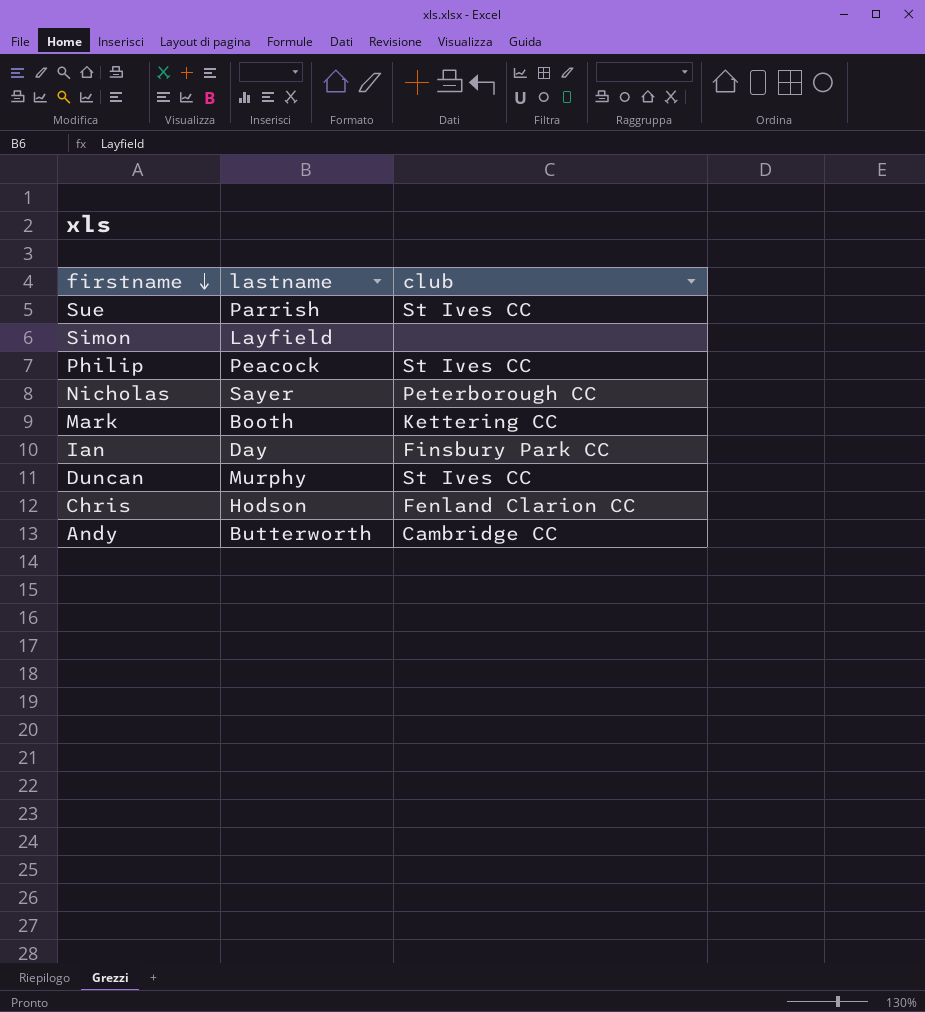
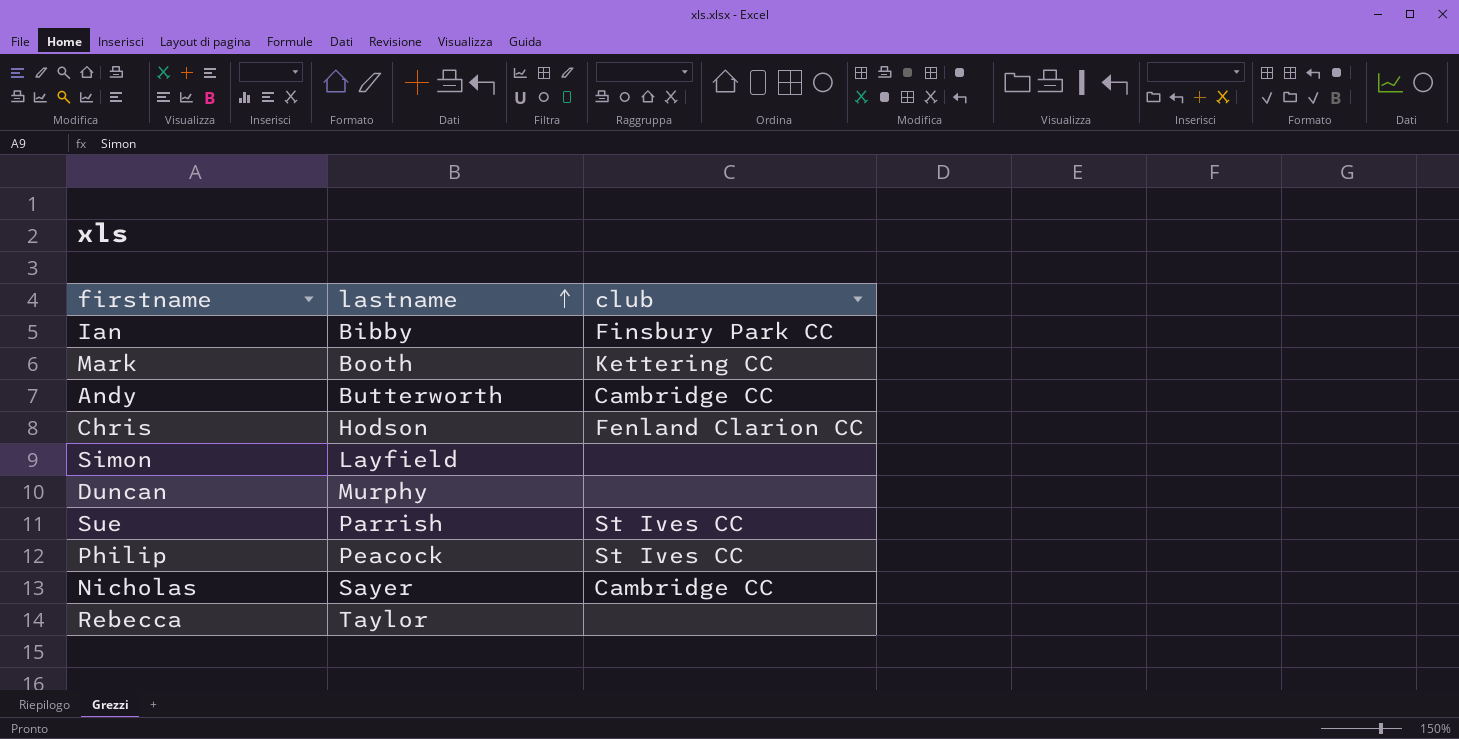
row order: firstname descending -> lastname ascending
Ian | lastname: Day -> Bibby
Duncan | club: St Ives CC -> none
Nicholas | club: Peterborough CC -> Cambridge CC
row Rebecca: none -> Taylor | none

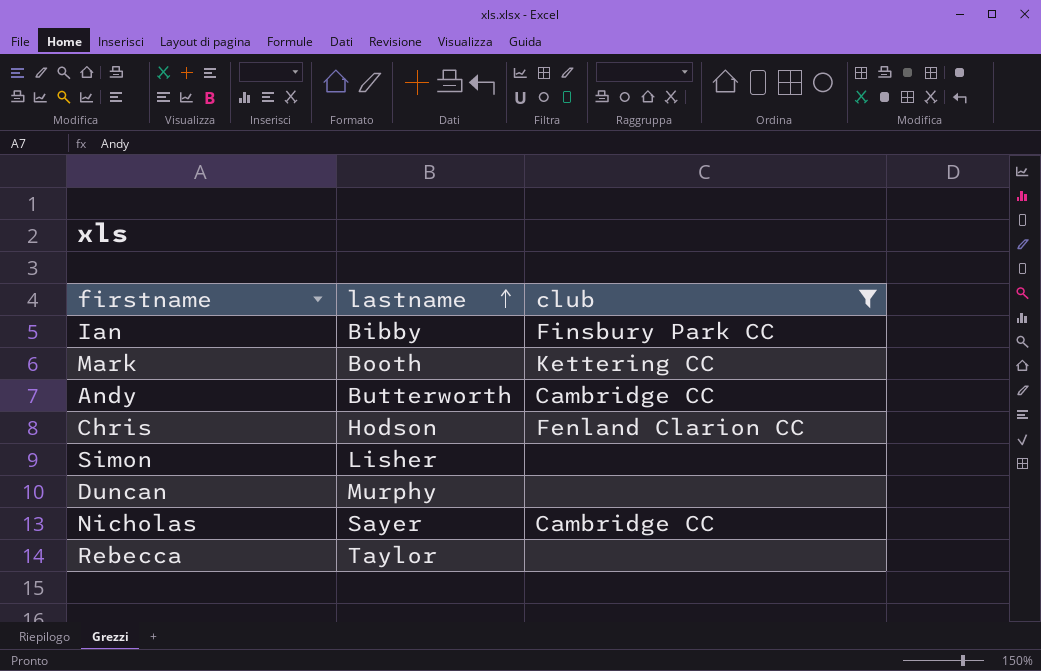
filter: none -> club != St Ives CC
Simon | lastname: Layfield -> Lisher

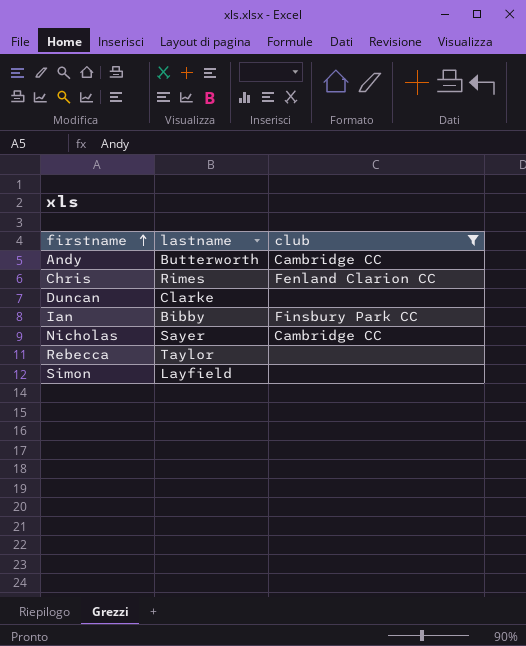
row order: lastname ascending -> firstname ascending
row Mark: Booth | Kettering CC -> none
Chris | lastname: Hodson -> Rimes
Duncan | lastname: Murphy -> Clarke
Simon | lastname: Lisher -> Layfield

